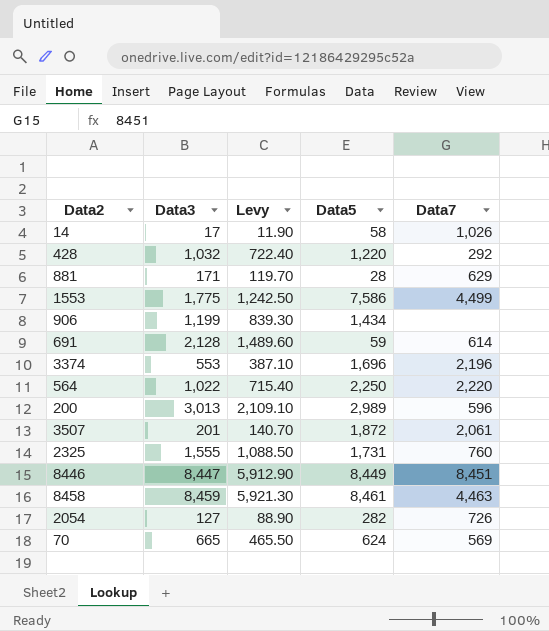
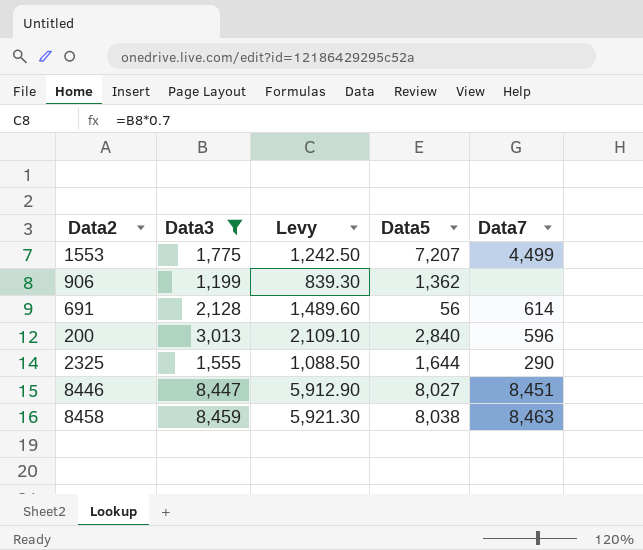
filter: none -> Data3 >= 1,199
1553 | Data5: 7,586 -> 7,207
906 | Data5: 1,434 -> 1,362
691 | Data5: 59 -> 56
200 | Data5: 2,989 -> 2,840
2325 | Data5: 1,731 -> 1,644
2325 | Data7: 760 -> 290
8446 | Data5: 8,449 -> 8,027
8458 | Data5: 8,461 -> 8,038
8458 | Data7: 4,463 -> 8,463

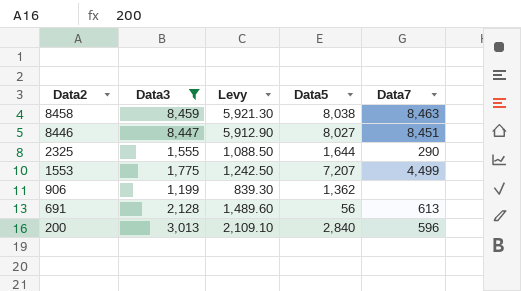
row order: none -> Data2 descending
691 | Data7: 614 -> 613

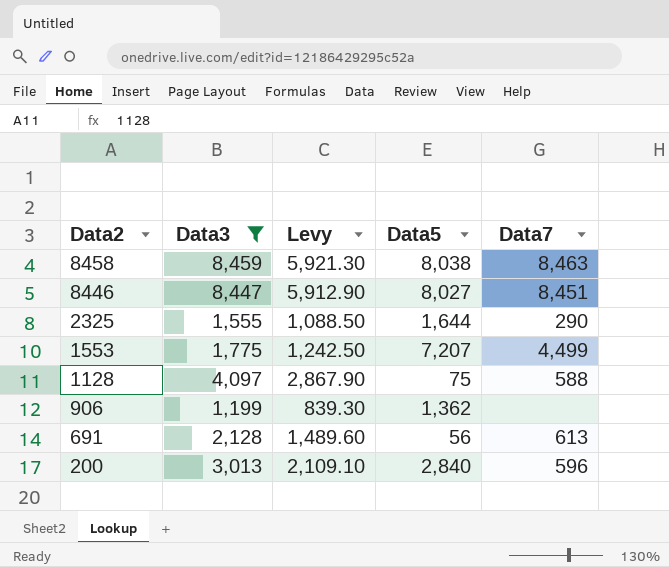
row 1128: none -> 4,097 | 2,867.90 | 75 | 588

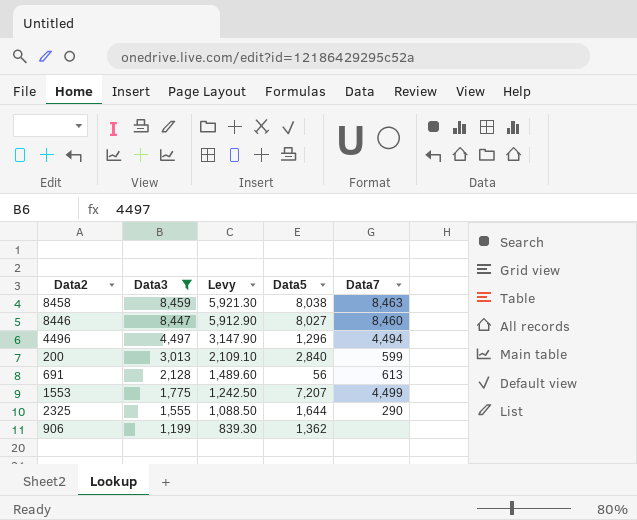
row order: Data2 descending -> Data3 descending
row 1128: 4,097 | 2,867.90 | 75 | 588 -> none
8446 | Data7: 8,451 -> 8,460
row 4496: none -> 4,497 | 3,147.90 | 1,296 | 4,494
200 | Data7: 596 -> 599

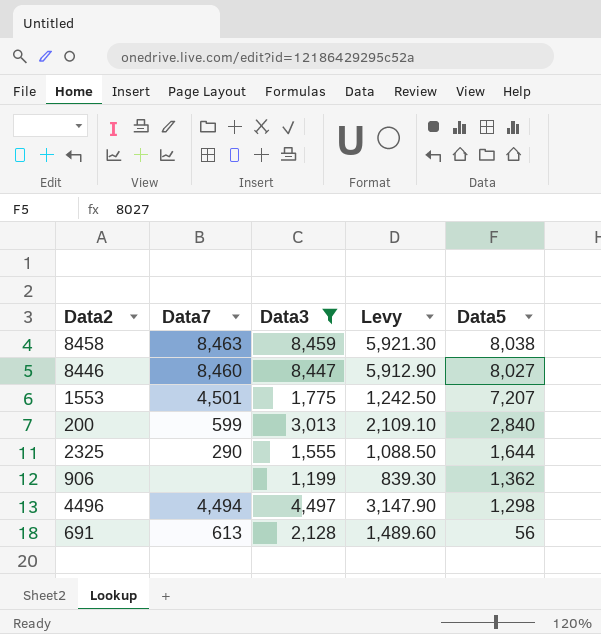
row order: Data3 descending -> Data5 descending
column Data7 | position: 5 -> 2
1553 | Data7: 4,499 -> 4,501
4496 | Data5: 1,296 -> 1,298

